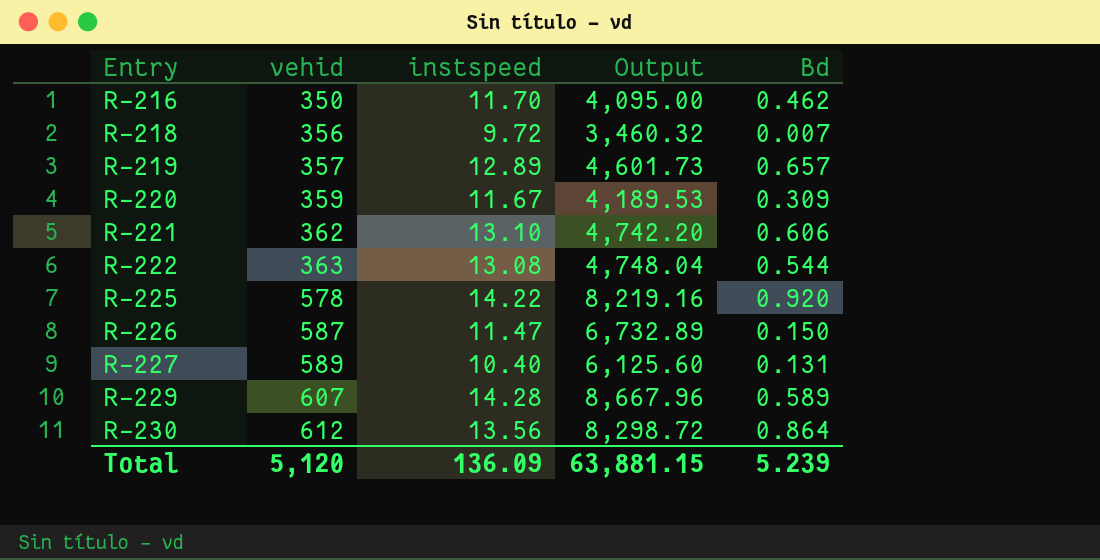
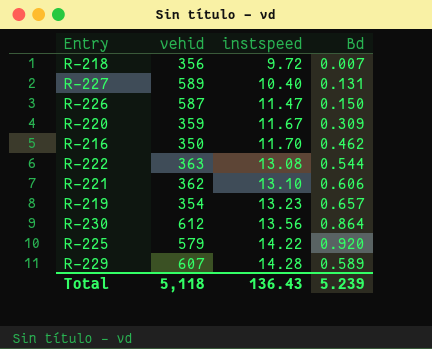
row order: Entry ascending -> instspeed ascending
column Output | formula: [vehid] * [instspeed] -> none
R-219 | vehid: 357 -> 354
R-219 | instspeed: 12.89 -> 13.23
R-225 | vehid: 578 -> 579
Total | vehid: 5,120 -> 5,118
Total | instspeed: 136.09 -> 136.43

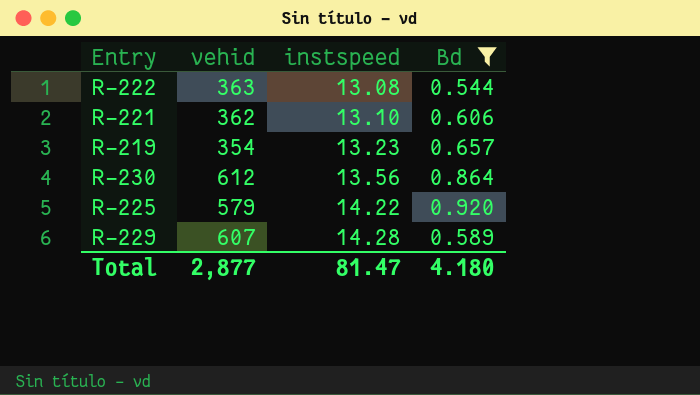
filter: none -> Bd >= 0.544
Total | vehid: 5,118 -> 2,877
Total | instspeed: 136.43 -> 81.47
Total | Bd: 5.239 -> 4.180

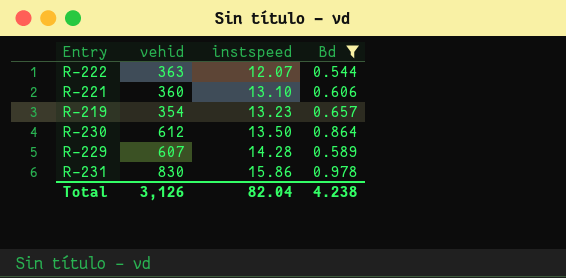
row R-225: 579 | 14.22 | 0.920 -> none
R-222 | instspeed: 13.08 -> 12.07
R-221 | vehid: 362 -> 360
R-230 | instspeed: 13.56 -> 13.50
row R-231: none -> 830 | 15.86 | 0.978
Total | vehid: 2,877 -> 3,126
Total | instspeed: 81.47 -> 82.04
Total | Bd: 4.180 -> 4.238

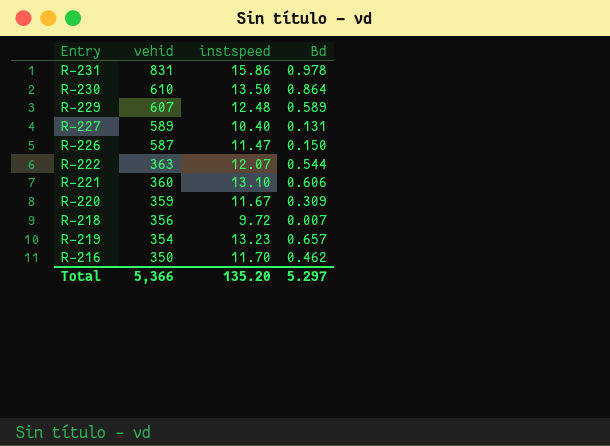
filter: Bd >= 0.544 -> none
row order: instspeed ascending -> vehid descending
R-231 | vehid: 830 -> 831
R-230 | vehid: 612 -> 610
R-229 | instspeed: 14.28 -> 12.48
Total | vehid: 3,126 -> 5,366
Total | instspeed: 82.04 -> 135.20
Total | Bd: 4.238 -> 5.297

